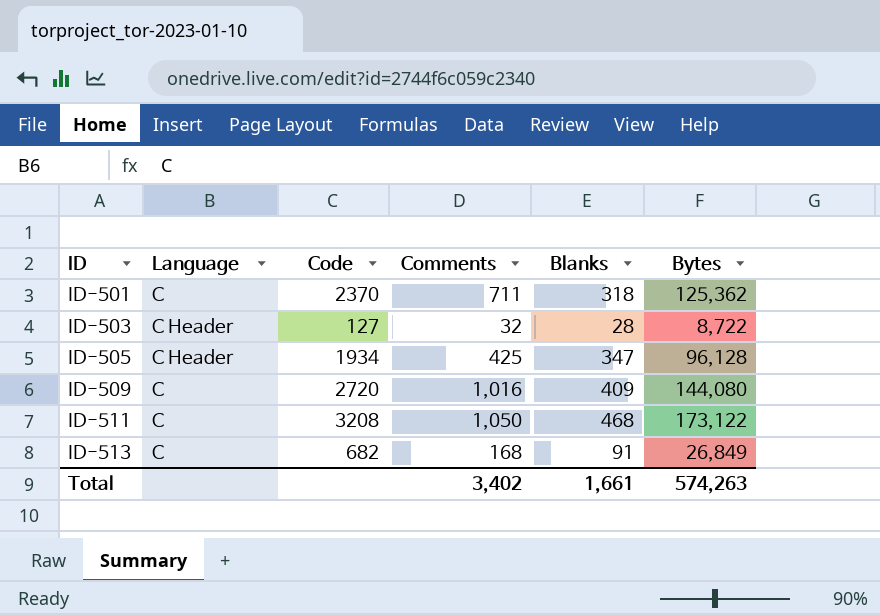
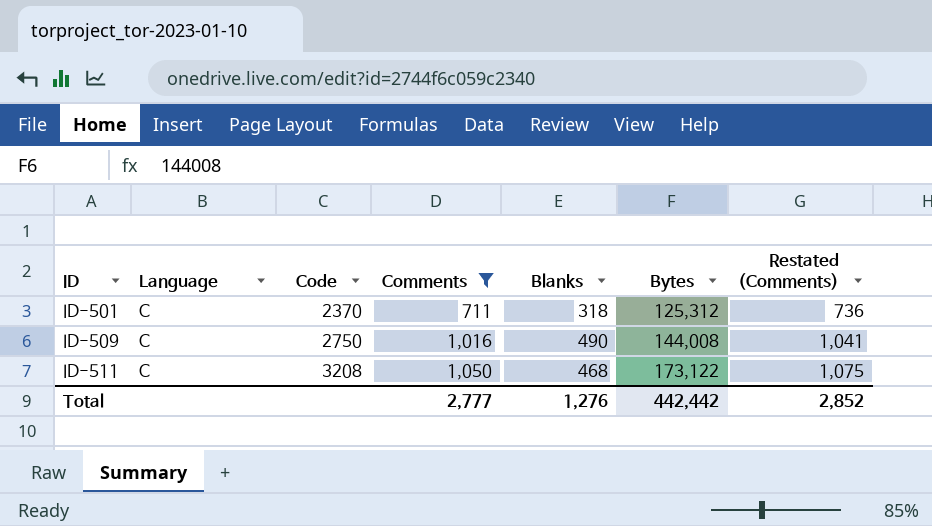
filter: none -> Comments >= 711
column Restated (Comments) | formula: none -> [Comments] + 25
ID-501 | Bytes: 125,362 -> 125,312
ID-509 | Code: 2720 -> 2750
ID-509 | Blanks: 409 -> 490
ID-509 | Bytes: 144,080 -> 144,008
Total | Comments: 3,402 -> 2,777
Total | Blanks: 1,661 -> 1,276
Total | Bytes: 574,263 -> 442,442

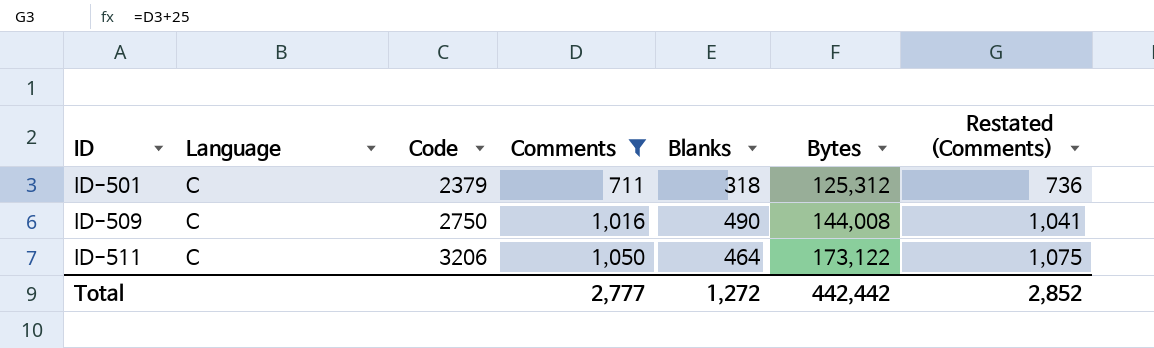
ID-501 | Code: 2370 -> 2379
ID-511 | Code: 3208 -> 3206
ID-511 | Blanks: 468 -> 464
Total | Blanks: 1,276 -> 1,272

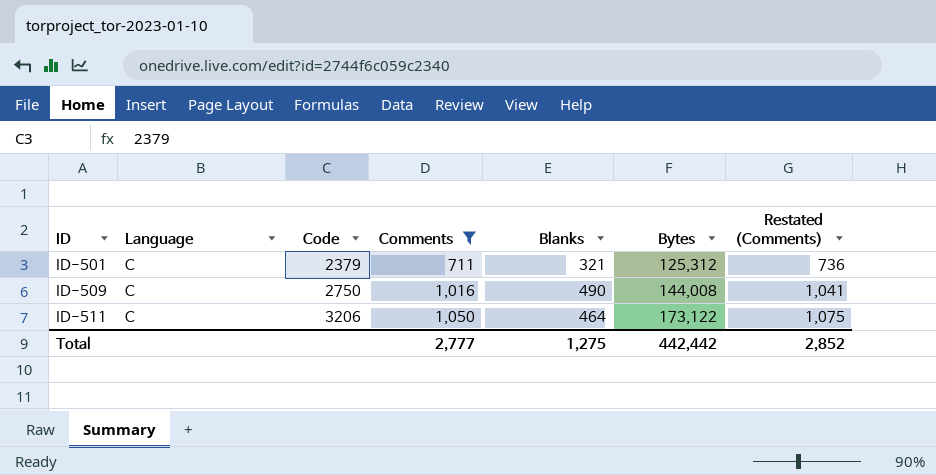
ID-501 | Blanks: 318 -> 321
Total | Blanks: 1,272 -> 1,275

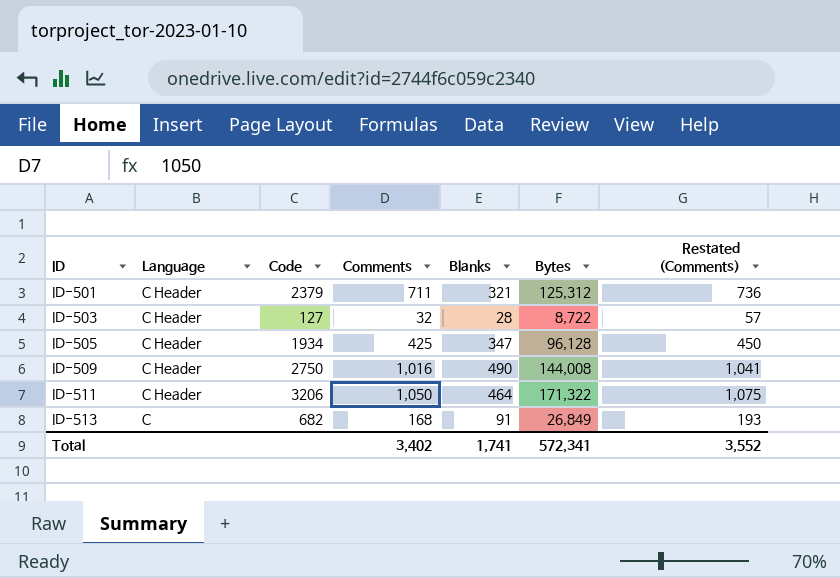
filter: Comments >= 711 -> none
ID-501 | Language: C -> C Header
ID-509 | Language: C -> C Header
ID-511 | Language: C -> C Header
ID-511 | Bytes: 173,122 -> 171,322
Total | Comments: 2,777 -> 3,402
Total | Blanks: 1,275 -> 1,741
Total | Bytes: 442,442 -> 572,341
Total | Restated (Comments): 2,852 -> 3,552

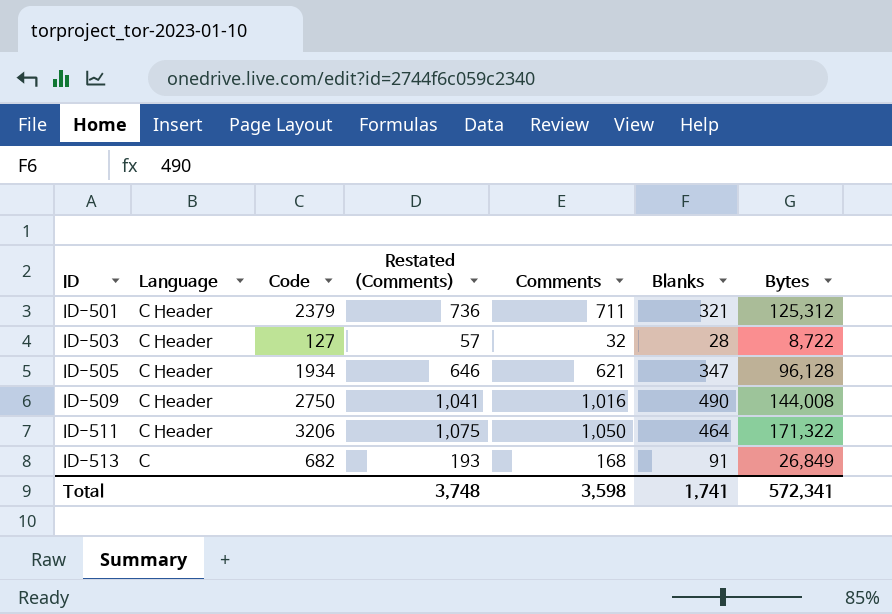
column Restated (Comments) | position: 7 -> 4
ID-505 | Restated (Comments): 450 -> 646
ID-505 | Comments: 425 -> 621
Total | Restated (Comments): 3,552 -> 3,748
Total | Comments: 3,402 -> 3,598

